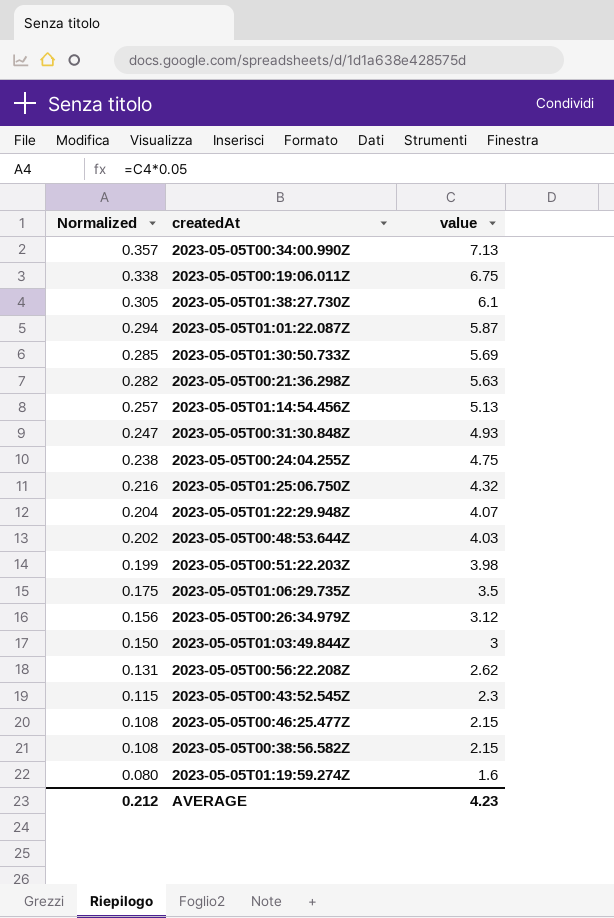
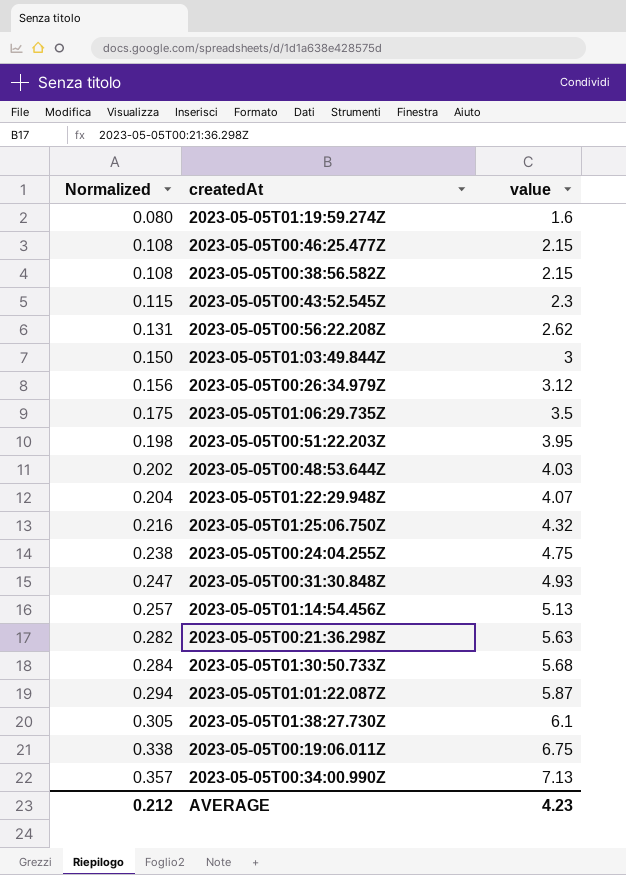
row order: Normalized descending -> Normalized ascending
2023-05-05T00:51:22.203Z | Normalized: 0.199 -> 0.198
2023-05-05T00:51:22.203Z | value: 3.98 -> 3.95
2023-05-05T01:30:50.733Z | Normalized: 0.285 -> 0.284
2023-05-05T01:30:50.733Z | value: 5.69 -> 5.68

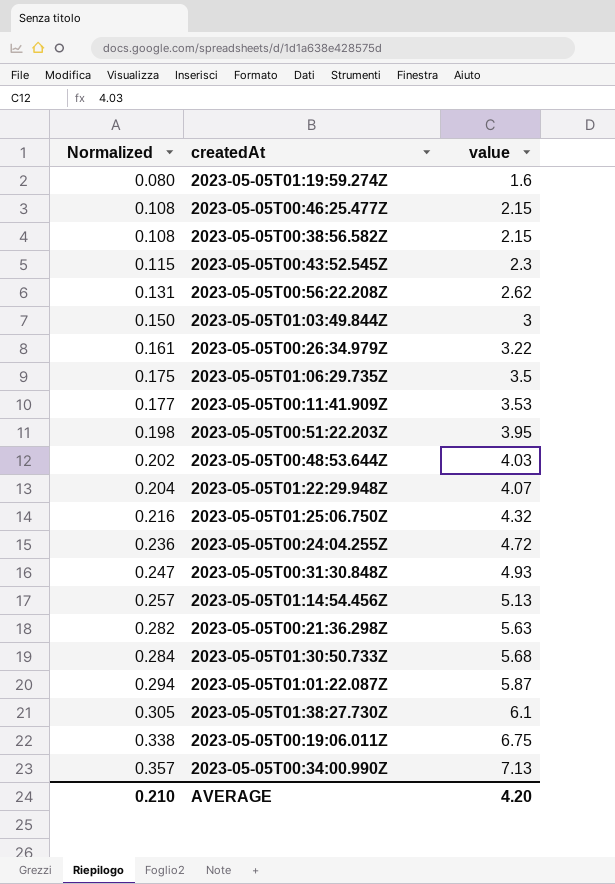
2023-05-05T00:26:34.979Z | Normalized: 0.156 -> 0.161
2023-05-05T00:26:34.979Z | value: 3.12 -> 3.22
row 2023-05-05T00:11:41.909Z: none -> 0.177 | 3.53
2023-05-05T00:24:04.255Z | Normalized: 0.238 -> 0.236
2023-05-05T00:24:04.255Z | value: 4.75 -> 4.72
AVERAGE | Normalized: 0.212 -> 0.210
AVERAGE | value: 4.23 -> 4.20

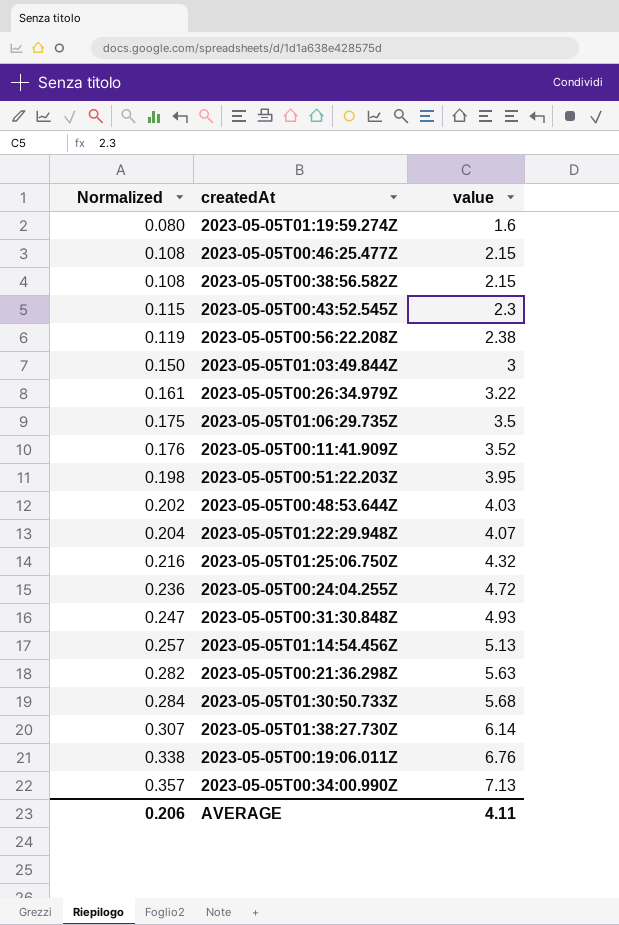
row 2023-05-05T01:01:22.087Z: 0.294 | 5.87 -> none
2023-05-05T00:56:22.208Z | Normalized: 0.131 -> 0.119
2023-05-05T00:56:22.208Z | value: 2.62 -> 2.38
2023-05-05T00:11:41.909Z | Normalized: 0.177 -> 0.176
2023-05-05T00:11:41.909Z | value: 3.53 -> 3.52
2023-05-05T01:38:27.730Z | Normalized: 0.305 -> 0.307
2023-05-05T01:38:27.730Z | value: 6.1 -> 6.14
2023-05-05T00:19:06.011Z | value: 6.75 -> 6.76
AVERAGE | Normalized: 0.210 -> 0.206
AVERAGE | value: 4.20 -> 4.11

